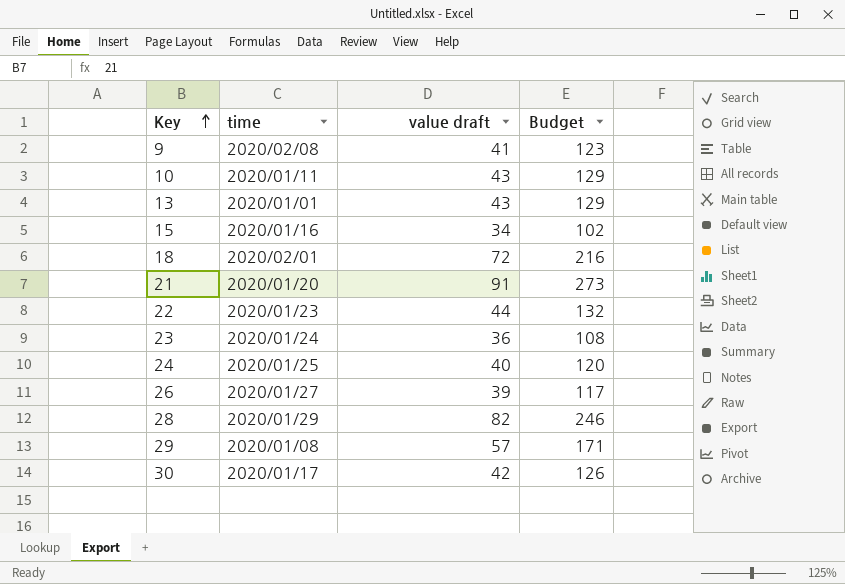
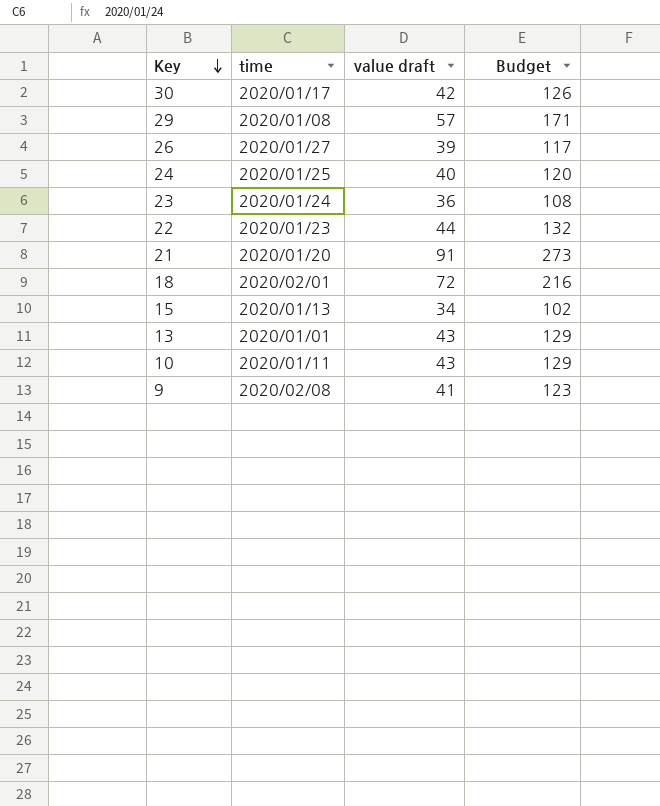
row order: Key ascending -> Key descending
row 28: 2020/01/29 | 82 | 246 -> none
15 | time: 2020/01/16 -> 2020/01/13

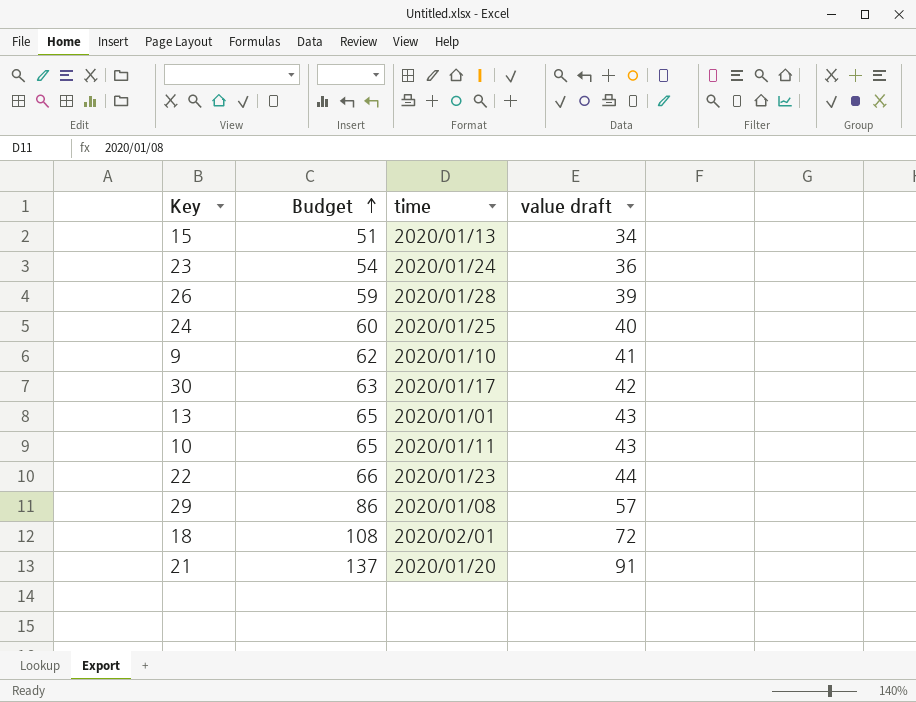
row order: Key descending -> Budget ascending
column Budget | formula: [value draft] * 3 -> [value draft] * 1.5
column Budget | position: 4 -> 2
26 | time: 2020/01/27 -> 2020/01/28
9 | time: 2020/02/08 -> 2020/01/10

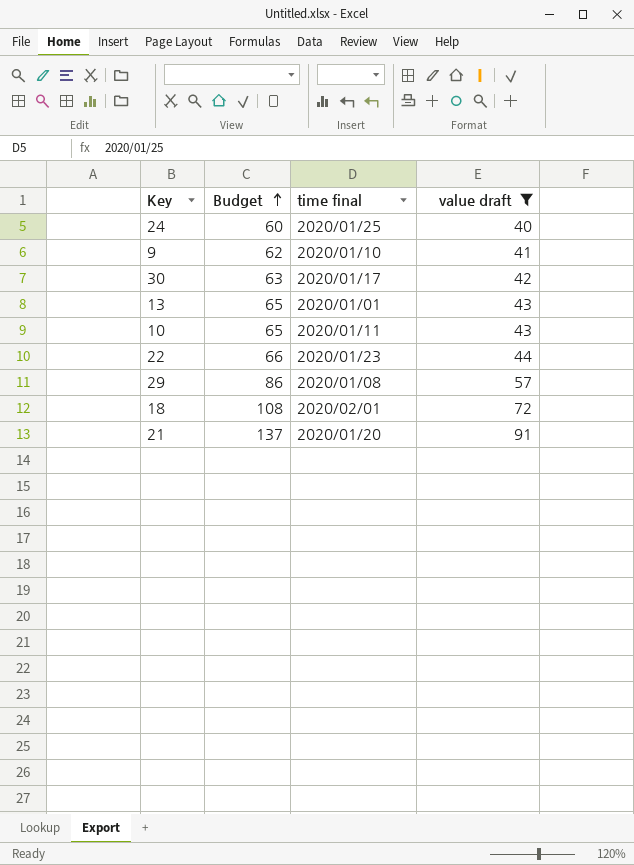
filter: none -> value draft >= 40
column name: time -> time final

